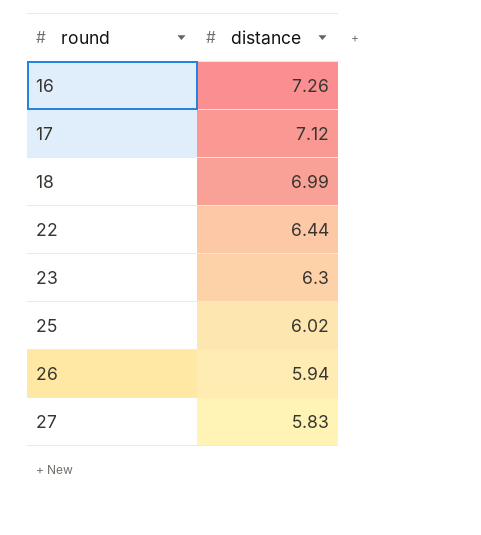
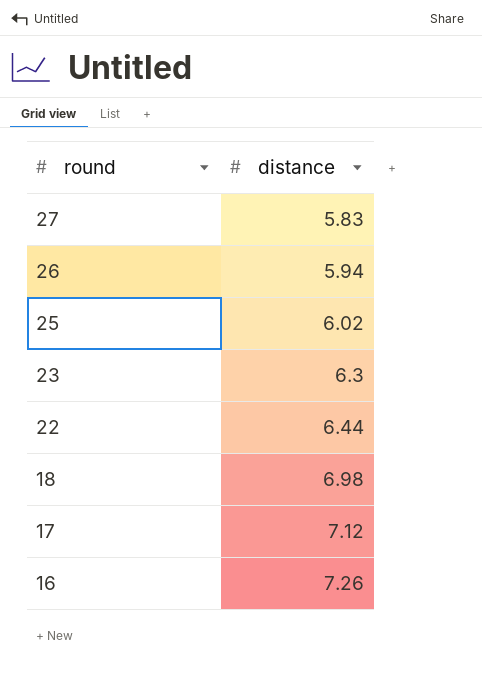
row order: round ascending -> round descending
18 | distance: 6.99 -> 6.98

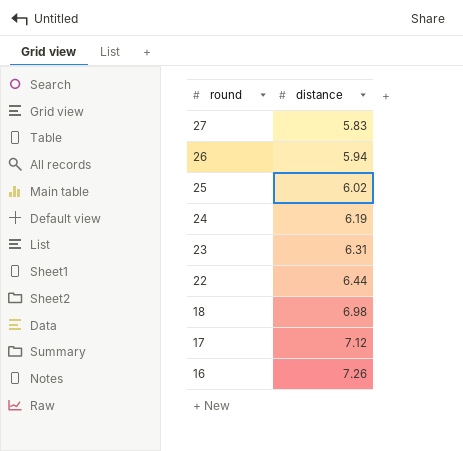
row 24: none -> 6.19
23 | distance: 6.3 -> 6.31

